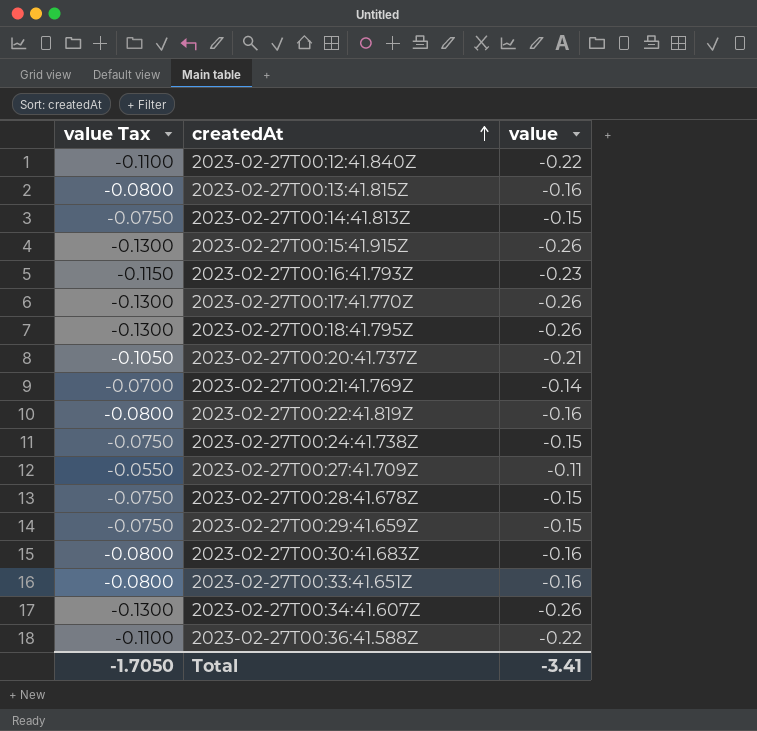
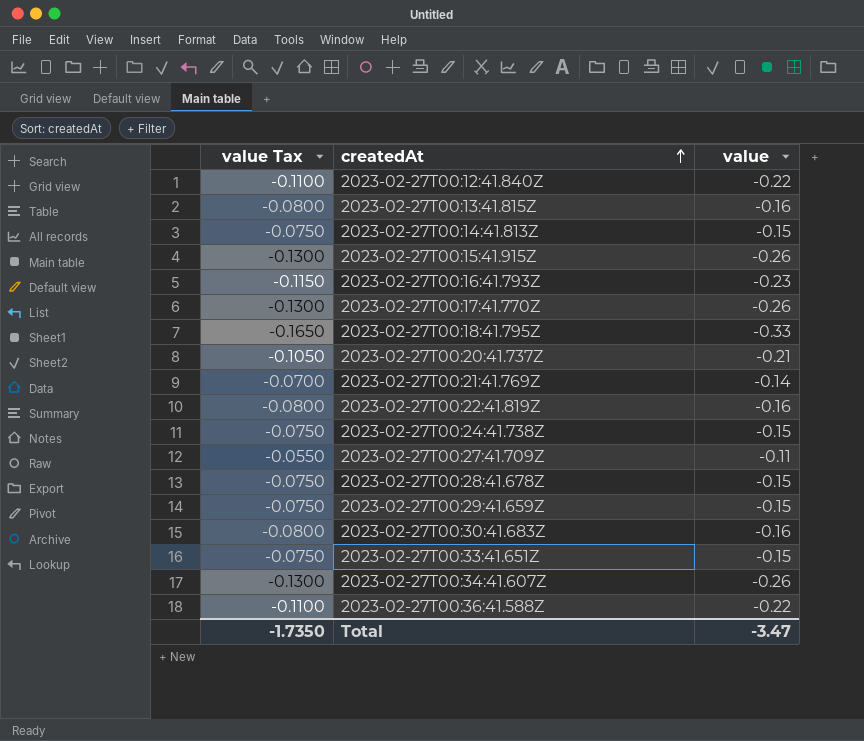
2023-02-27T00:18:41.795Z | value Tax: -0.1300 -> -0.1650
2023-02-27T00:18:41.795Z | value: -0.26 -> -0.33
2023-02-27T00:33:41.651Z | value Tax: -0.0800 -> -0.0750
2023-02-27T00:33:41.651Z | value: -0.16 -> -0.15
Total | value Tax: -1.7050 -> -1.7350
Total | value: -3.41 -> -3.47

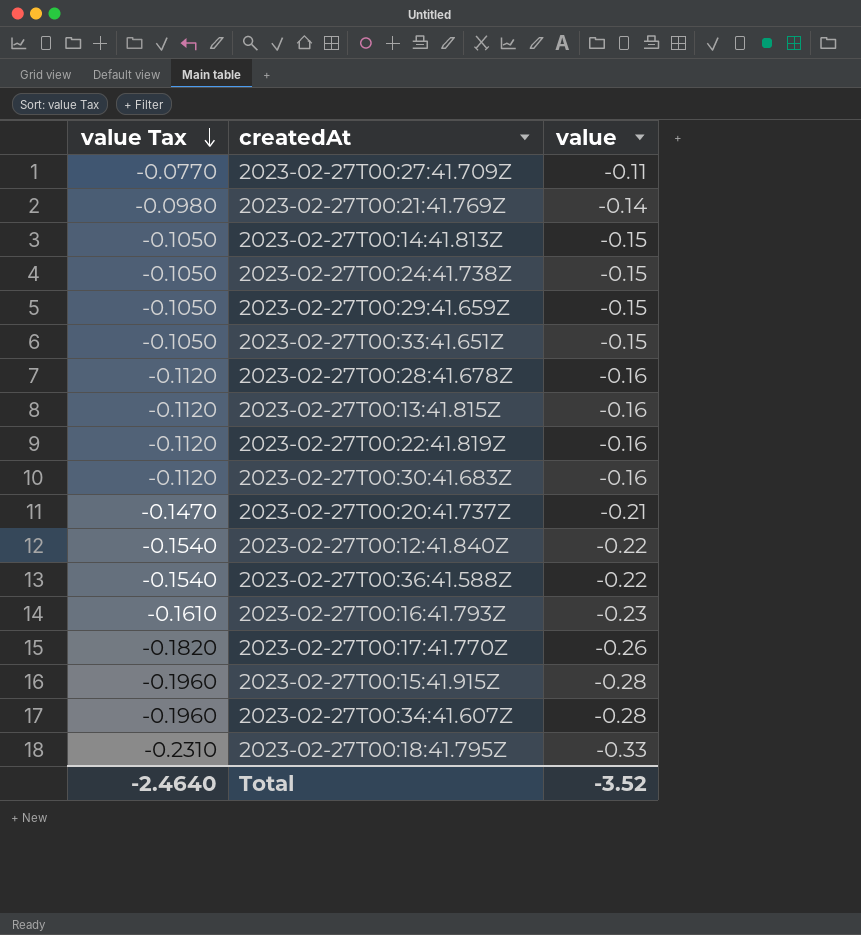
row order: createdAt ascending -> value Tax descending
column value Tax | formula: [value] * 0.5 -> [value] * 0.7
2023-02-27T00:28:41.678Z | value: -0.15 -> -0.16
2023-02-27T00:15:41.915Z | value: -0.26 -> -0.28
2023-02-27T00:34:41.607Z | value: -0.26 -> -0.28
Total | value Tax: -1.7350 -> -2.4640
Total | value: -3.47 -> -3.52

